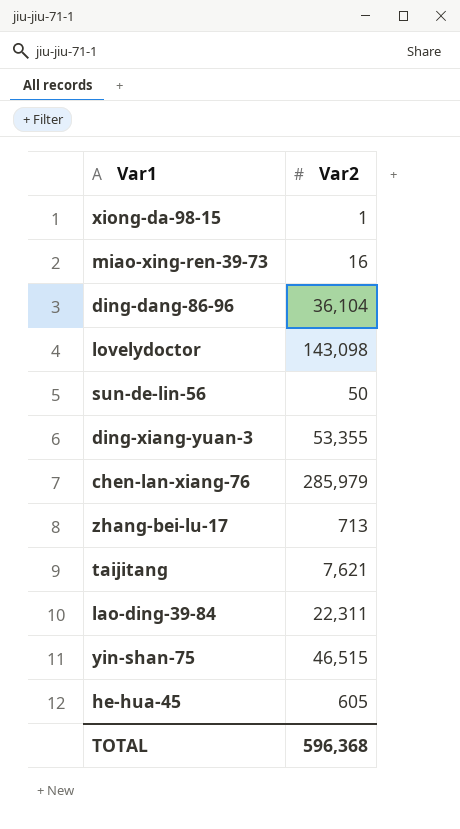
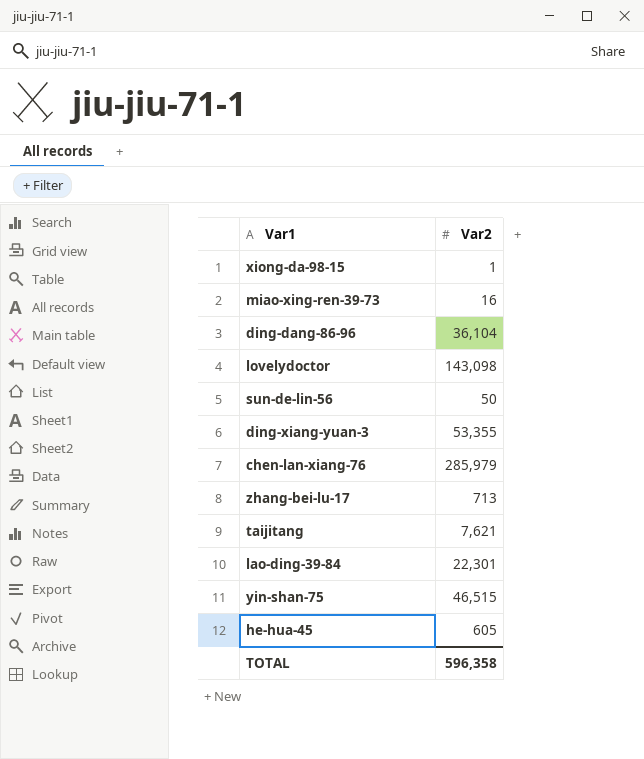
lao-ding-39-84 | Var2: 22,311 -> 22,301
TOTAL | Var2: 596,368 -> 596,358

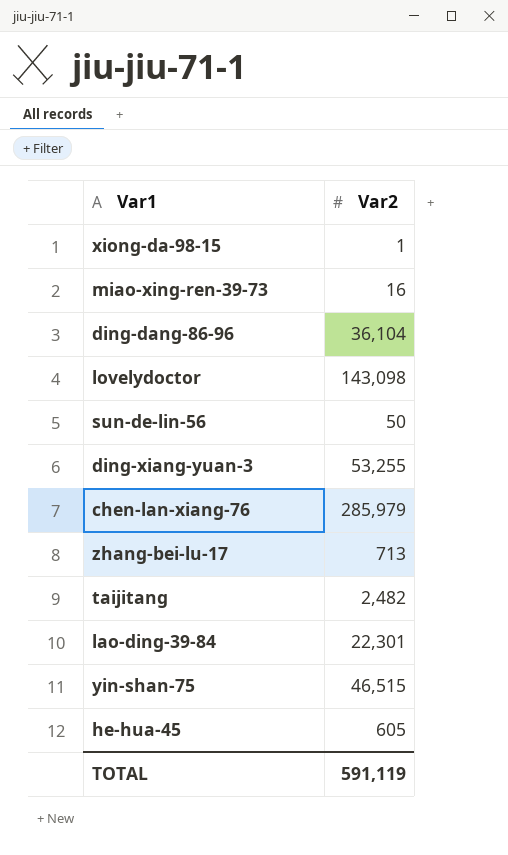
ding-xiang-yuan-3 | Var2: 53,355 -> 53,255
taijitang | Var2: 7,621 -> 2,482
TOTAL | Var2: 596,358 -> 591,119

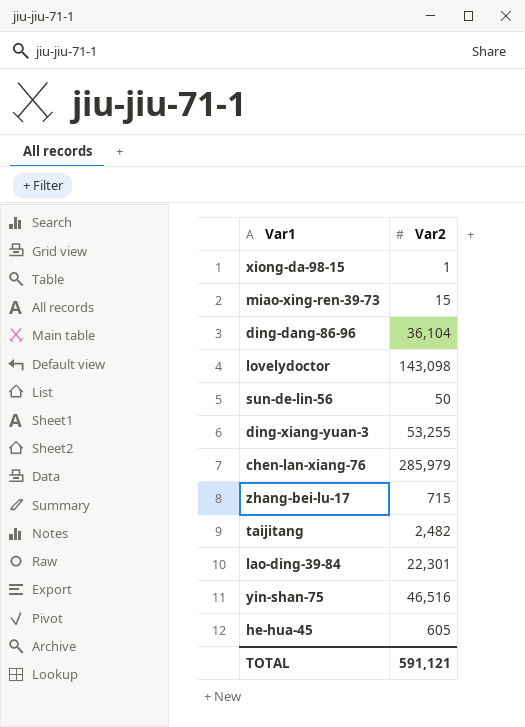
miao-xing-ren-39-73 | Var2: 16 -> 15
zhang-bei-lu-17 | Var2: 713 -> 715
yin-shan-75 | Var2: 46,515 -> 46,516
TOTAL | Var2: 591,119 -> 591,121

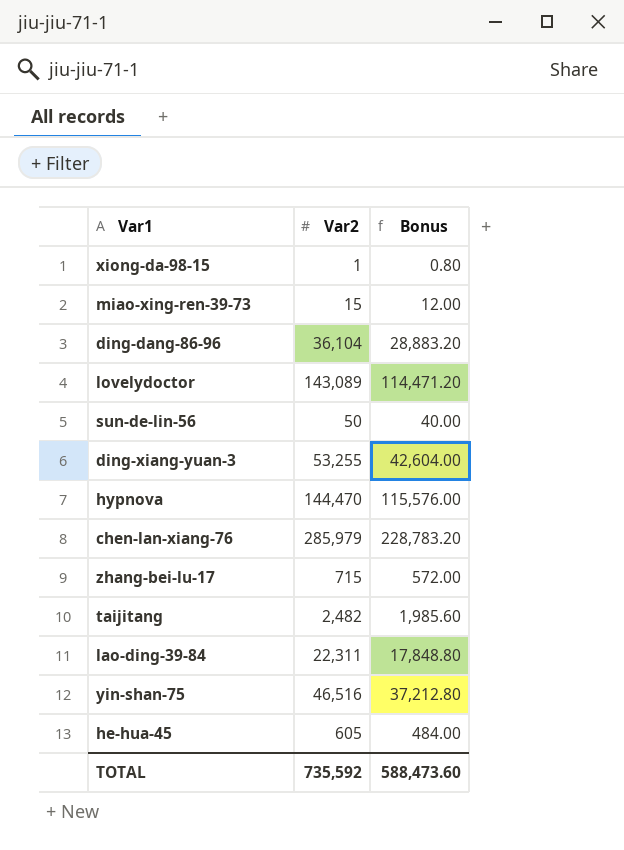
column Bonus | formula: none -> [Var2] * 0.8
lovelydoctor | Var2: 143,098 -> 143,089
row hypnova: none -> 144,470 | 115,576.00
lao-ding-39-84 | Var2: 22,301 -> 22,311
TOTAL | Var2: 591,121 -> 735,592

